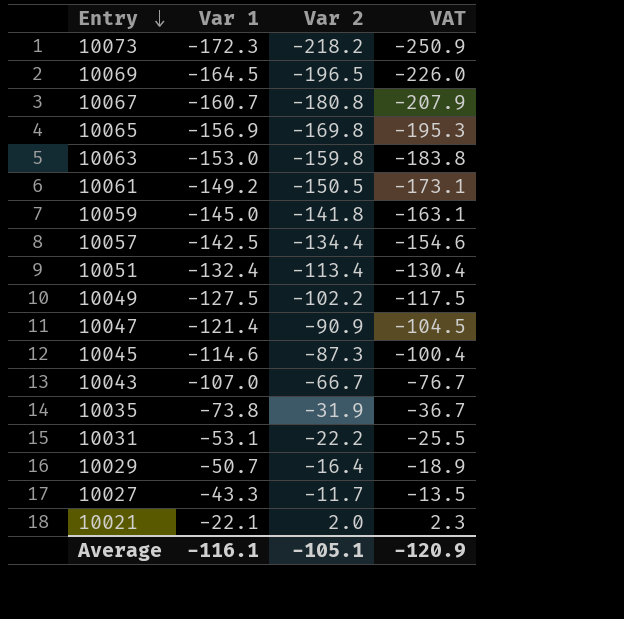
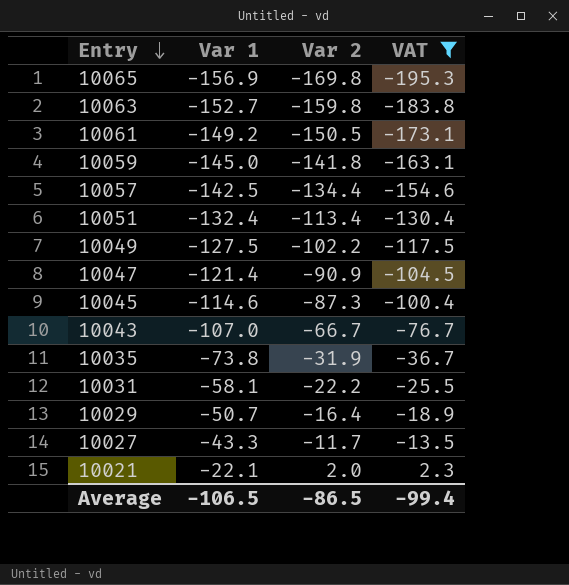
filter: none -> VAT >= -195.3
10063 | Var 1: -153.0 -> -152.7
10031 | Var 1: -53.1 -> -58.1
Average | Var 1: -116.1 -> -106.5
Average | Var 2: -105.1 -> -86.5
Average | VAT: -120.9 -> -99.4

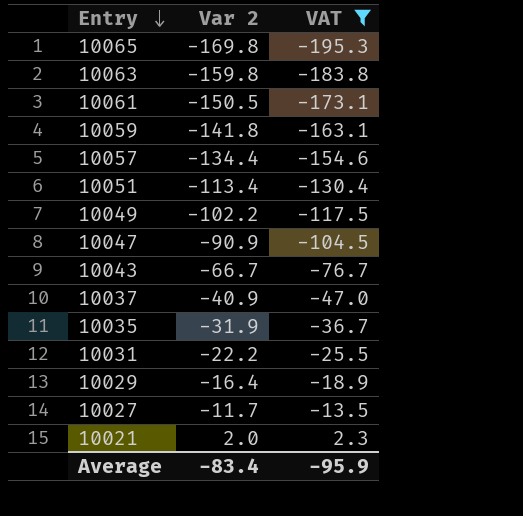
column Var 1 | position: 2 -> none
row 10045: -114.6 | -87.3 | -100.4 -> none
row 10037: none -> -40.9 | -47.0
Average | Var 2: -86.5 -> -83.4
Average | VAT: -99.4 -> -95.9

